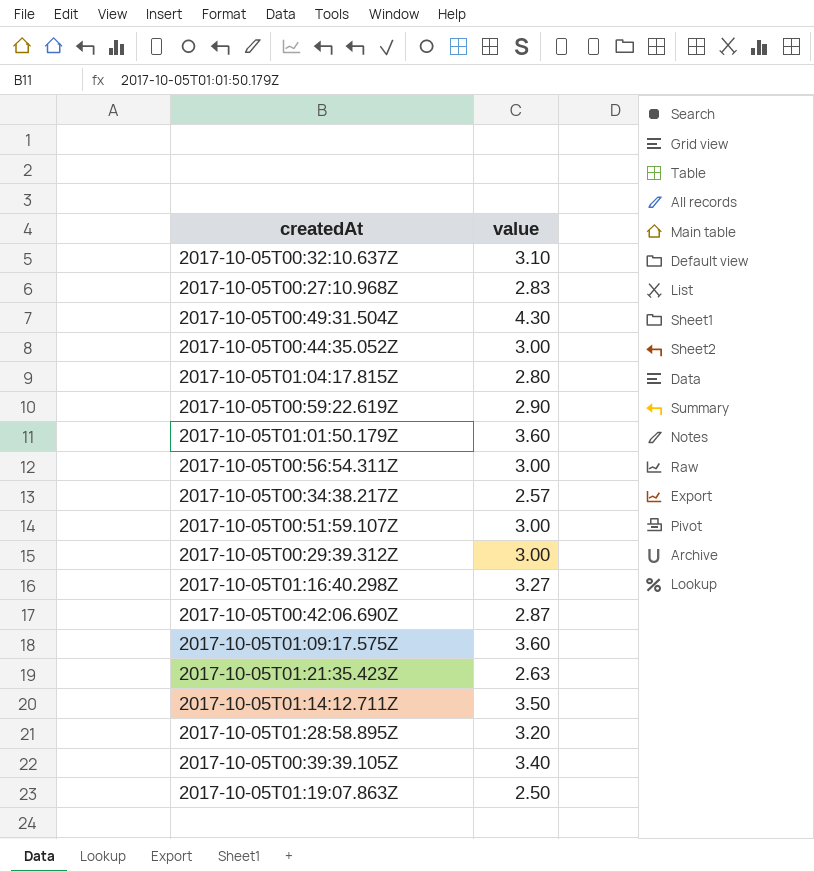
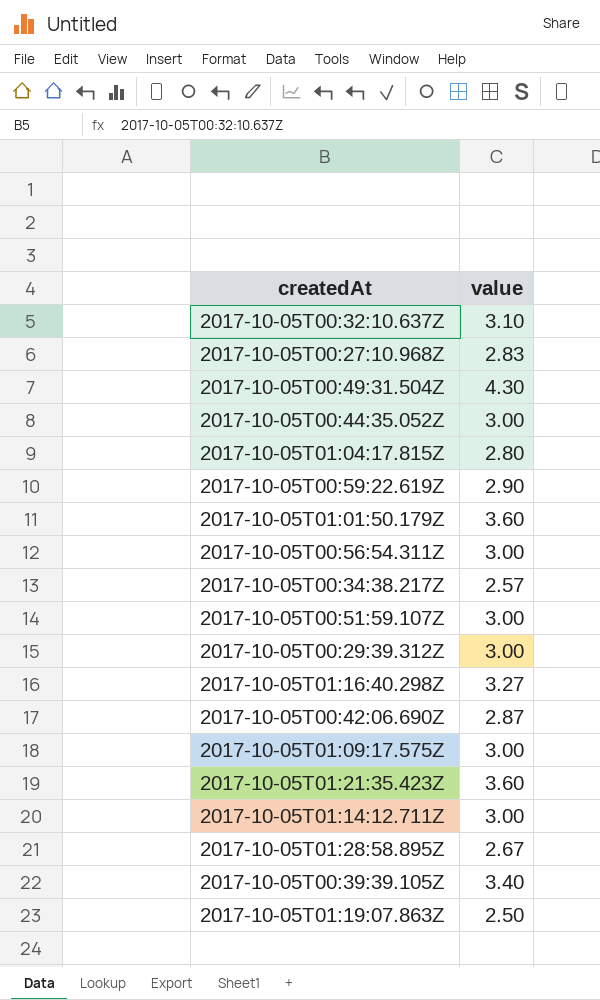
2017-10-05T01:09:17.575Z | value: 3.60 -> 3.00
2017-10-05T01:21:35.423Z | value: 2.63 -> 3.60
2017-10-05T01:14:12.711Z | value: 3.50 -> 3.00
2017-10-05T01:28:58.895Z | value: 3.20 -> 2.67

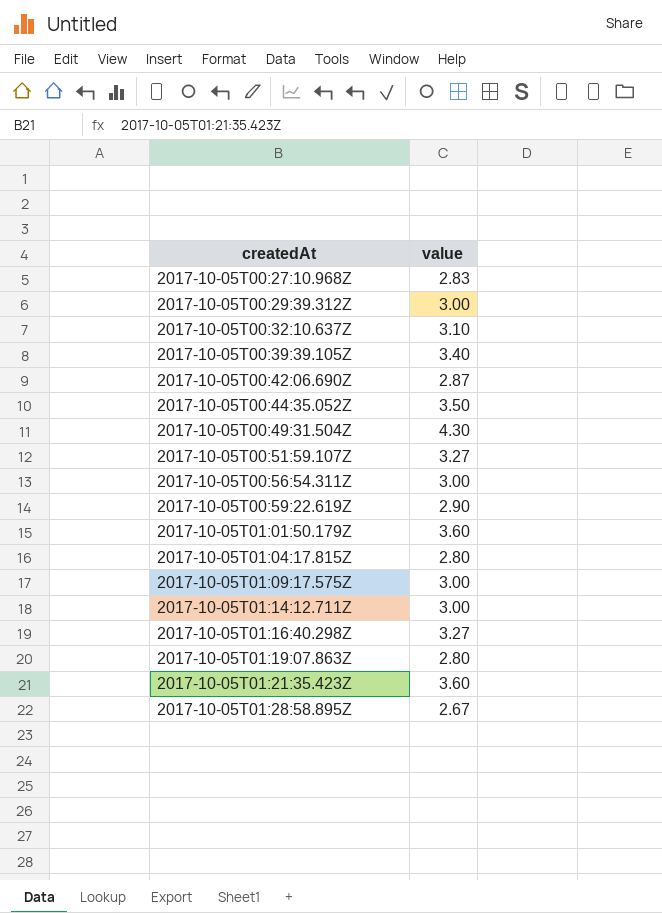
row order: none -> createdAt ascending
row 2017-10-05T00:34:38.217Z: 2.57 -> none
2017-10-05T00:44:35.052Z | value: 3.00 -> 3.50
2017-10-05T00:51:59.107Z | value: 3.00 -> 3.27
2017-10-05T01:19:07.863Z | value: 2.50 -> 2.80

